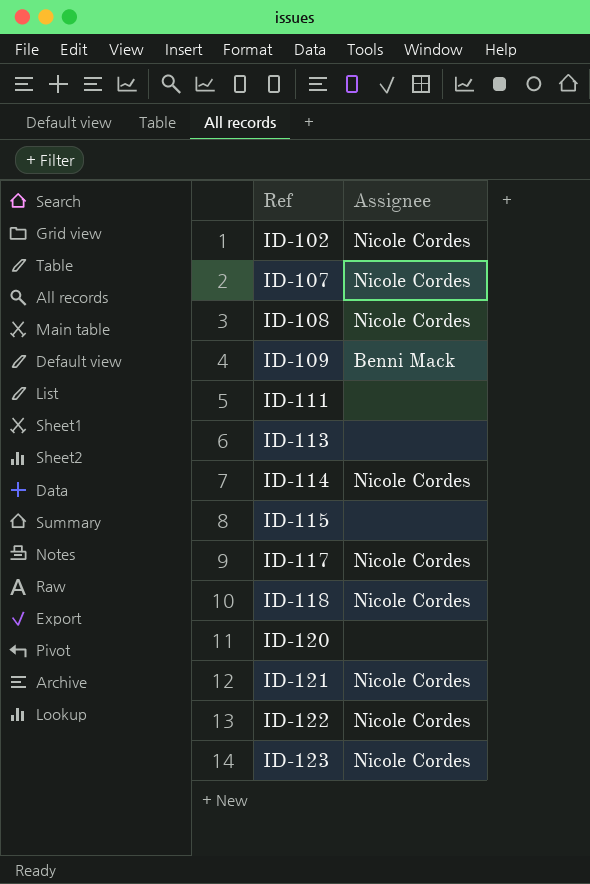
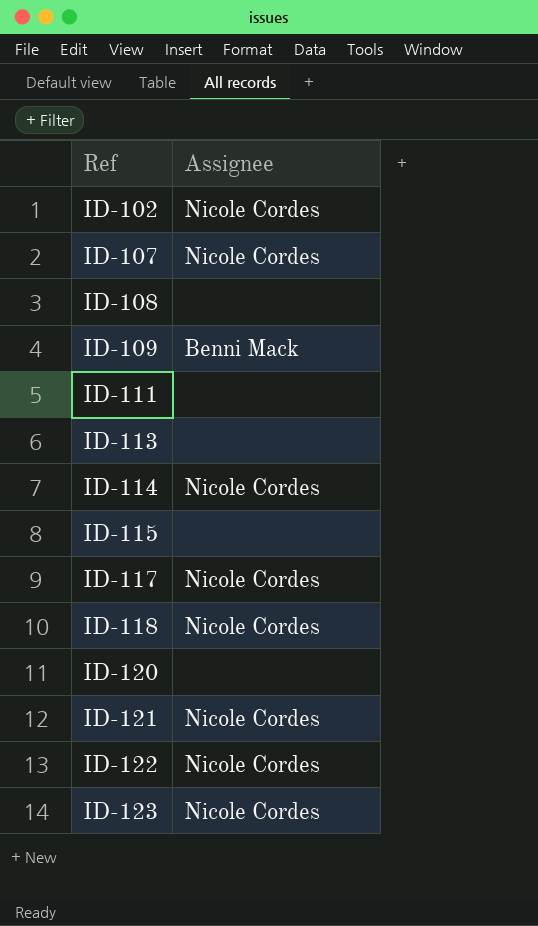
ID-108 | Assignee: Nicole Cordes -> none

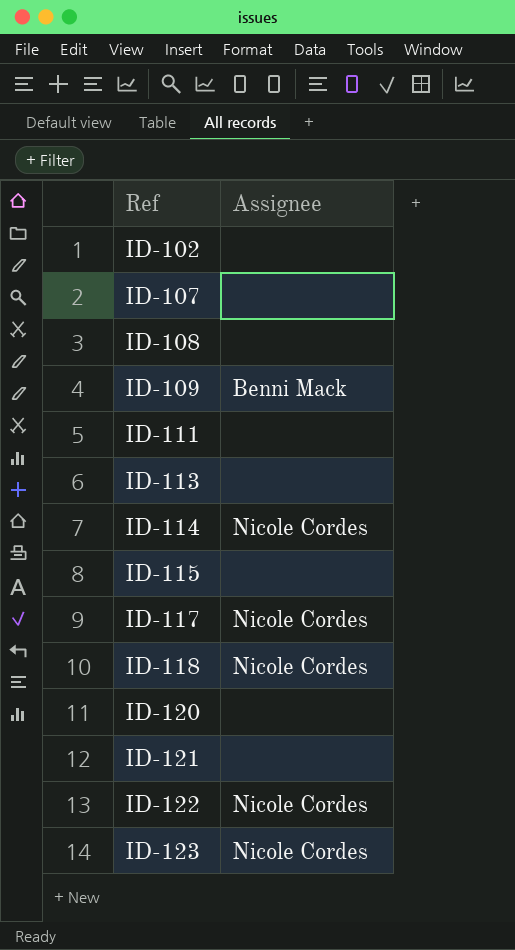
ID-102 | Assignee: Nicole Cordes -> none
ID-107 | Assignee: Nicole Cordes -> none
ID-121 | Assignee: Nicole Cordes -> none

